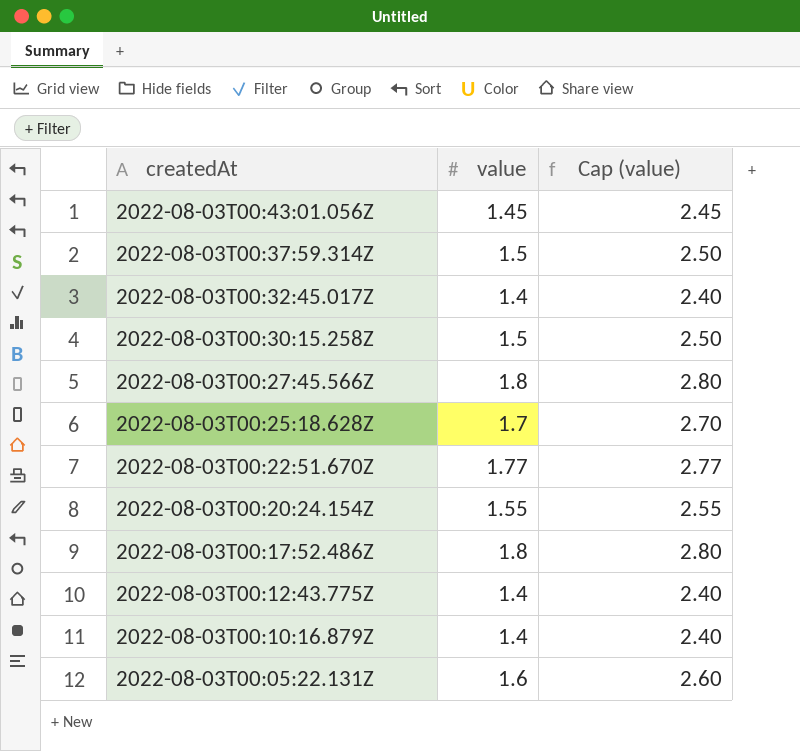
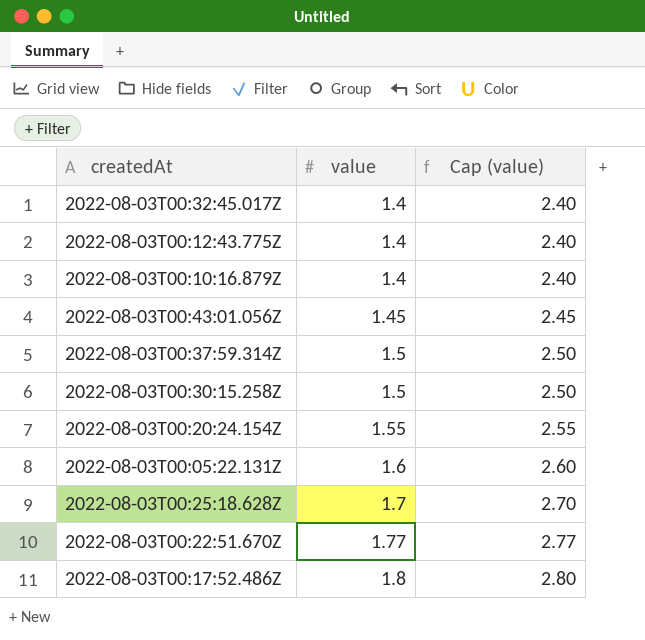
row order: createdAt descending -> value ascending
row 2022-08-03T00:27:45.566Z: 1.8 | 2.80 -> none

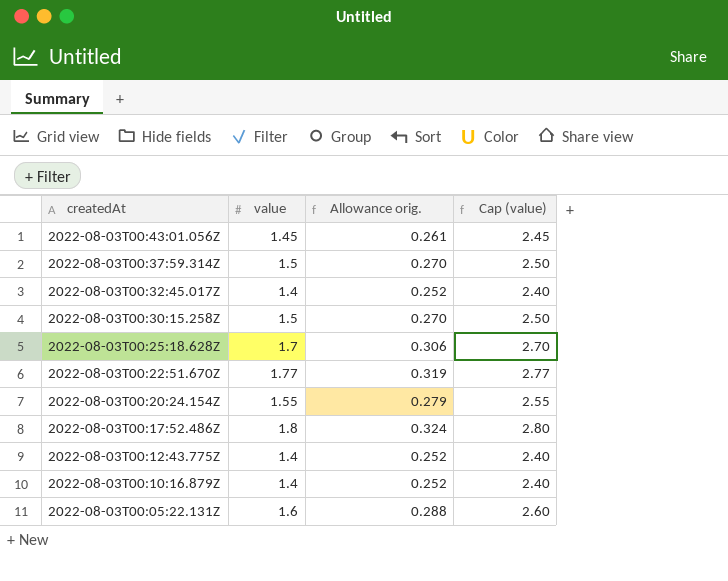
row order: value ascending -> createdAt descending
column Allowance orig. | formula: none -> [value] * 0.18

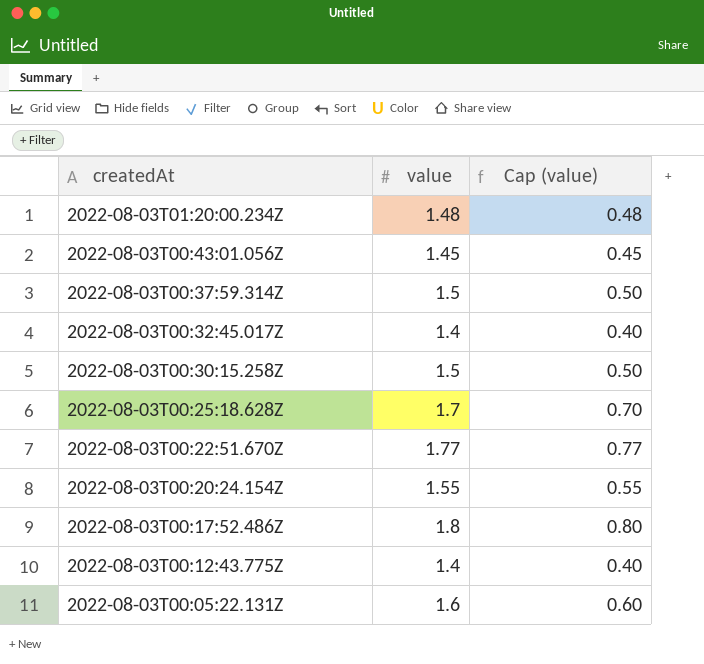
column Allowance orig. | formula: [value] * 0.18 -> none
column Cap (value) | formula: [value] + 1 -> [value] - 1
row 2022-08-03T00:10:16.879Z: 1.4 | 0.252 | 2.40 -> none
row 2022-08-03T01:20:00.234Z: none -> 1.48 | 0.48

